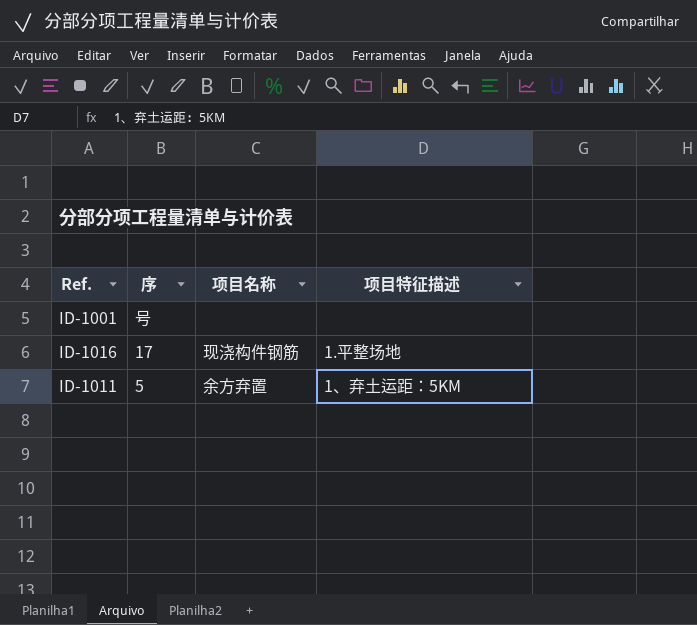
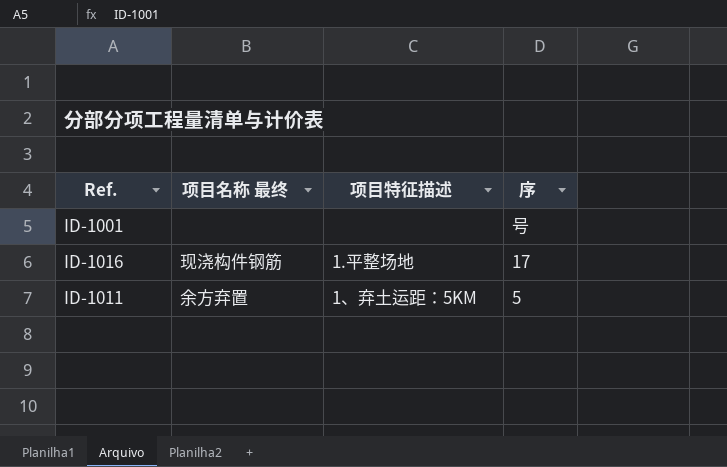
column name: 项目名称 -> 项目名称 最终
column 序 | position: 2 -> 4

